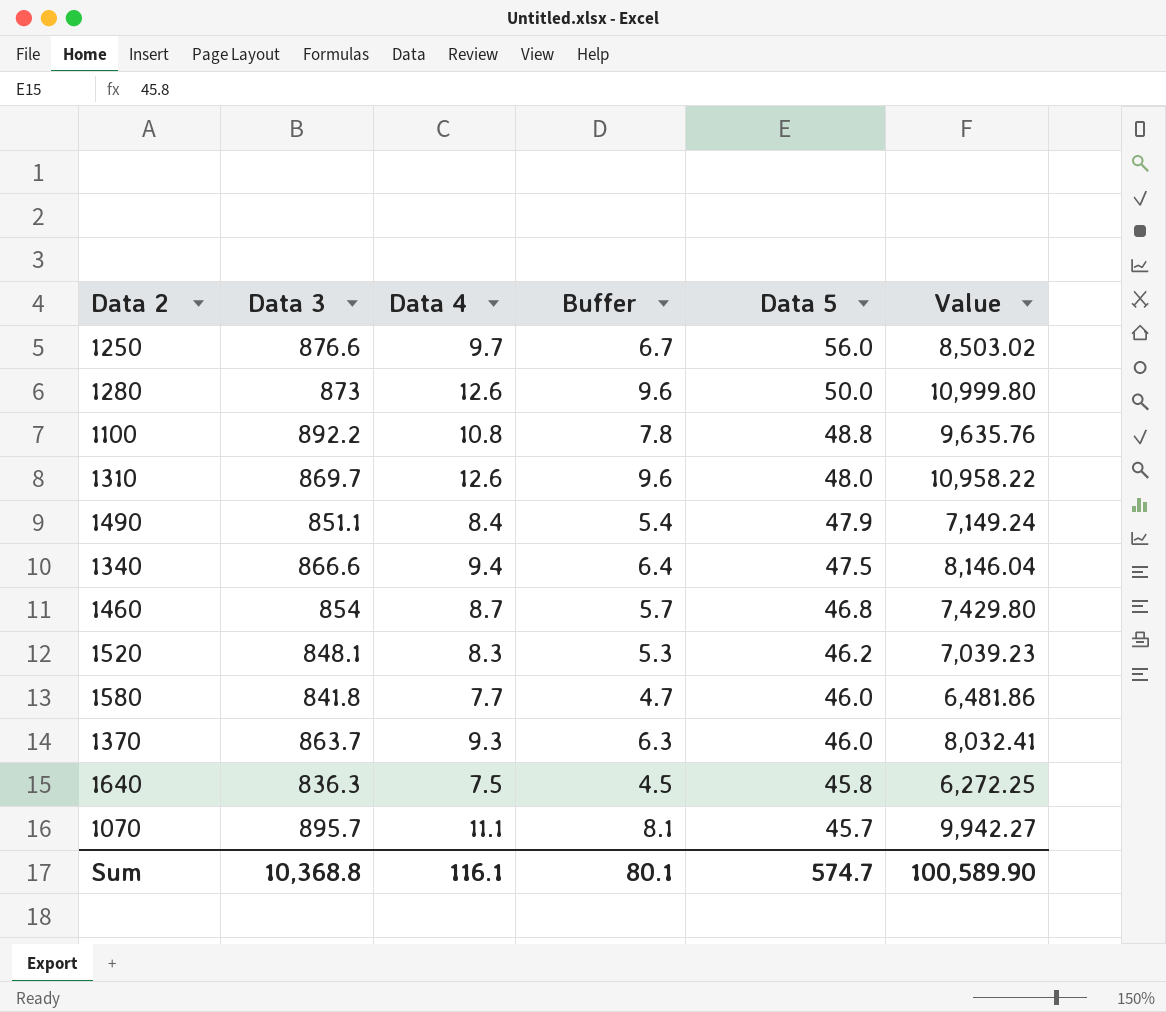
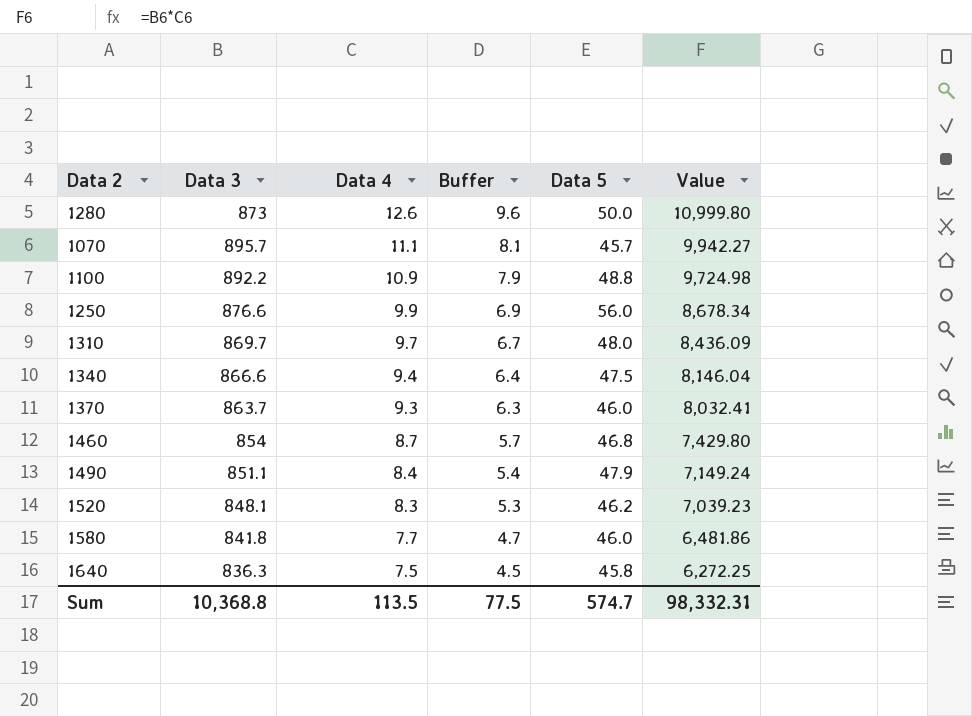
row order: Data 5 descending -> Data 4 descending
1100 | Data 4: 10.8 -> 10.9
1100 | Buffer: 7.8 -> 7.9
1100 | Value: 9,635.76 -> 9,724.98
1250 | Data 4: 9.7 -> 9.9
1250 | Buffer: 6.7 -> 6.9
1250 | Value: 8,503.02 -> 8,678.34
1310 | Data 4: 12.6 -> 9.7
1310 | Buffer: 9.6 -> 6.7
1310 | Value: 10,958.22 -> 8,436.09
Sum | Data 4: 116.1 -> 113.5
Sum | Buffer: 80.1 -> 77.5
Sum | Value: 100,589.90 -> 98,332.31

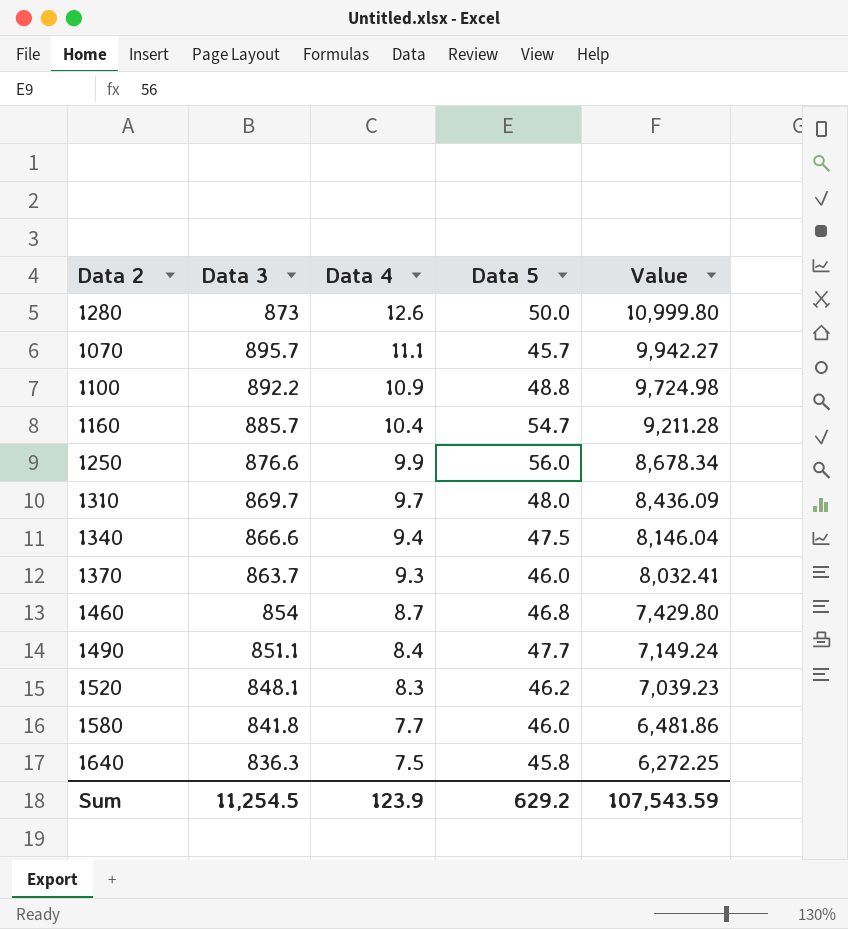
column Buffer | formula: [Data 4] - 3 -> none
row 1160: none -> 885.7 | 10.4 | 54.7 | 9,211.28
1490 | Data 5: 47.9 -> 47.7
Sum | Data 3: 10,368.8 -> 11,254.5
Sum | Data 4: 113.5 -> 123.9
Sum | Data 5: 574.7 -> 629.2
Sum | Value: 98,332.31 -> 107,543.59

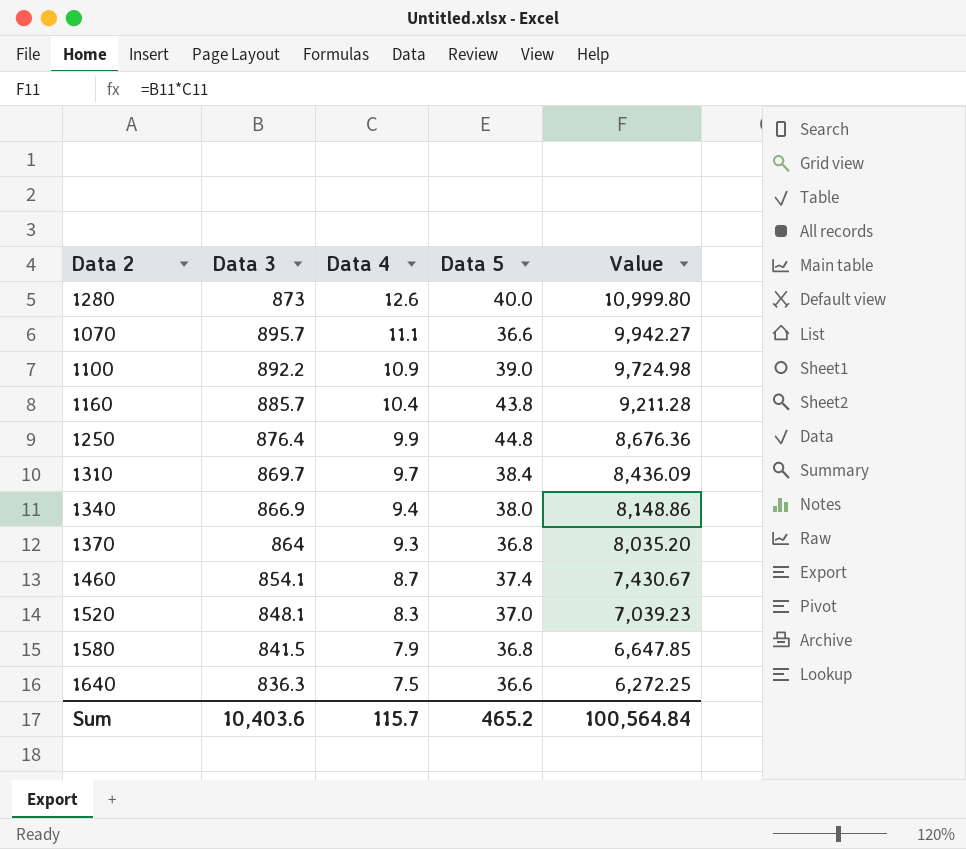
row 1490: 851.1 | 8.4 | 47.7 | 7,149.24 -> none
1280 | Data 5: 50.0 -> 40.0
1070 | Data 5: 45.7 -> 36.6
1100 | Data 5: 48.8 -> 39.0
1160 | Data 5: 54.7 -> 43.8
1250 | Data 3: 876.6 -> 876.4
1250 | Data 5: 56.0 -> 44.8
1250 | Value: 8,678.34 -> 8,676.36
1310 | Data 5: 48.0 -> 38.4
1340 | Data 3: 866.6 -> 866.9
1340 | Data 5: 47.5 -> 38.0
1340 | Value: 8,146.04 -> 8,148.86
1370 | Data 3: 863.7 -> 864
1370 | Data 5: 46.0 -> 36.8
1370 | Value: 8,032.41 -> 8,035.20
1460 | Data 3: 854 -> 854.1
1460 | Data 5: 46.8 -> 37.4
1460 | Value: 7,429.80 -> 7,430.67
1520 | Data 5: 46.2 -> 37.0
1580 | Data 3: 841.8 -> 841.5
1580 | Data 4: 7.7 -> 7.9
1580 | Data 5: 46.0 -> 36.8
1580 | Value: 6,481.86 -> 6,647.85
1640 | Data 5: 45.8 -> 36.6
Sum | Data 3: 11,254.5 -> 10,403.6
Sum | Data 4: 123.9 -> 115.7
Sum | Data 5: 629.2 -> 465.2
Sum | Value: 107,543.59 -> 100,564.84

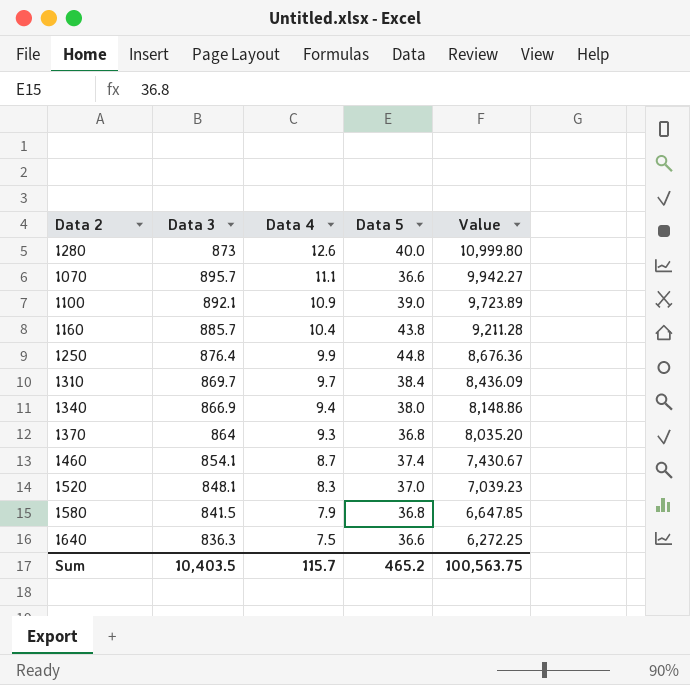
1100 | Data 3: 892.2 -> 892.1
1100 | Value: 9,724.98 -> 9,723.89
Sum | Data 3: 10,403.6 -> 10,403.5
Sum | Value: 100,564.84 -> 100,563.75

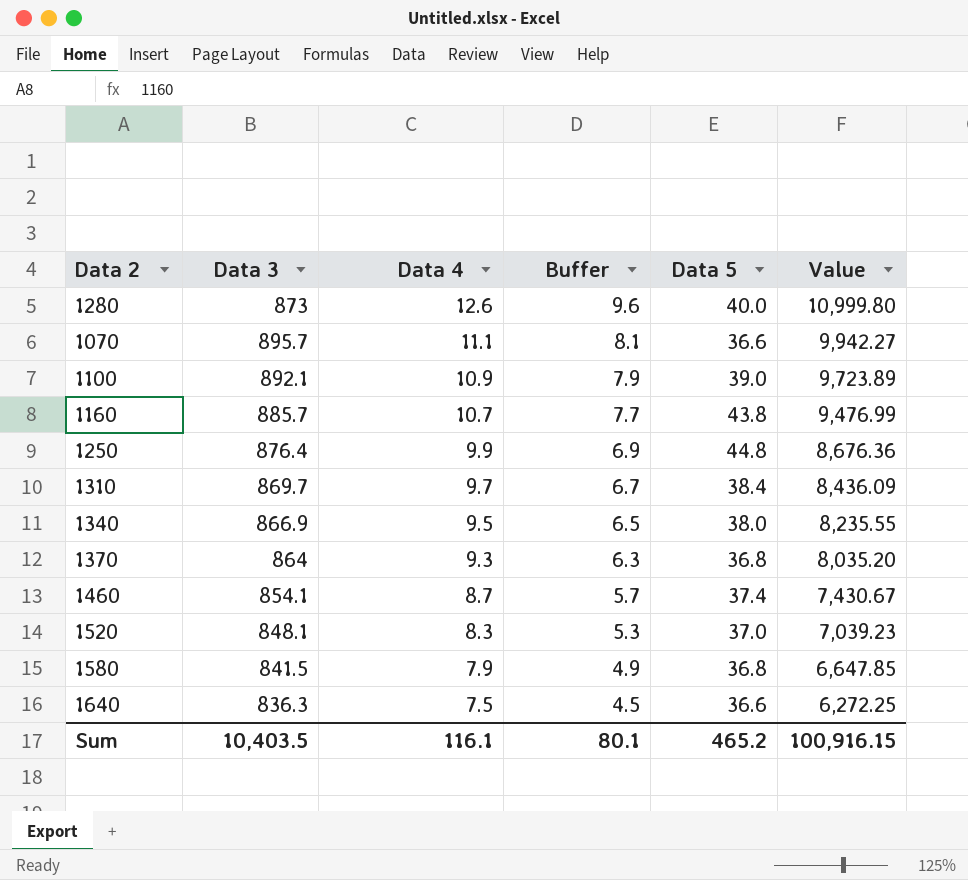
column Buffer | formula: none -> [Data 4] - 3
1160 | Data 4: 10.4 -> 10.7
1160 | Value: 9,211.28 -> 9,476.99
1340 | Data 4: 9.4 -> 9.5
1340 | Value: 8,148.86 -> 8,235.55
Sum | Data 4: 115.7 -> 116.1
Sum | Value: 100,563.75 -> 100,916.15

